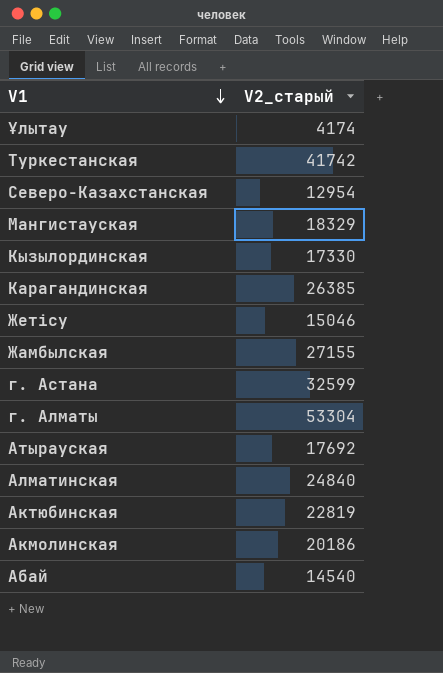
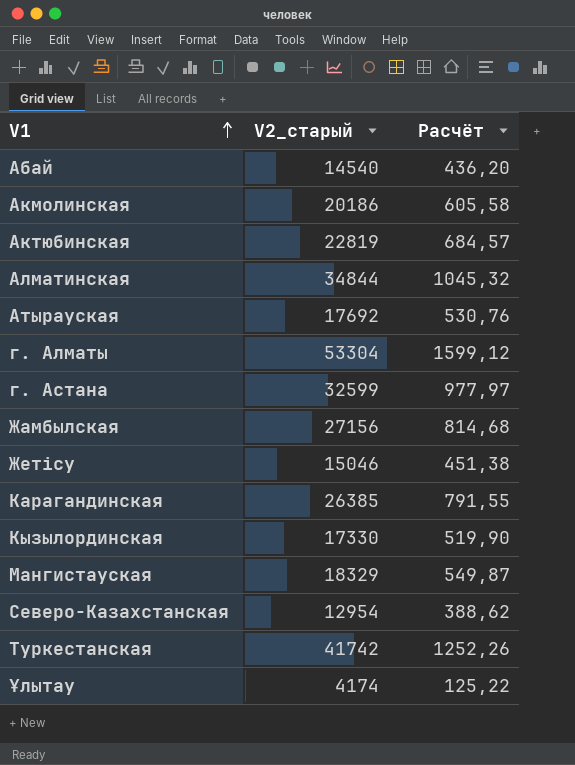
row order: V1 descending -> V1 ascending
column Расчёт | formula: none -> [V2_старый] * 0,03
Алматинская | V2_старый: 24840 -> 34844
Жамбылская | V2_старый: 27155 -> 27156

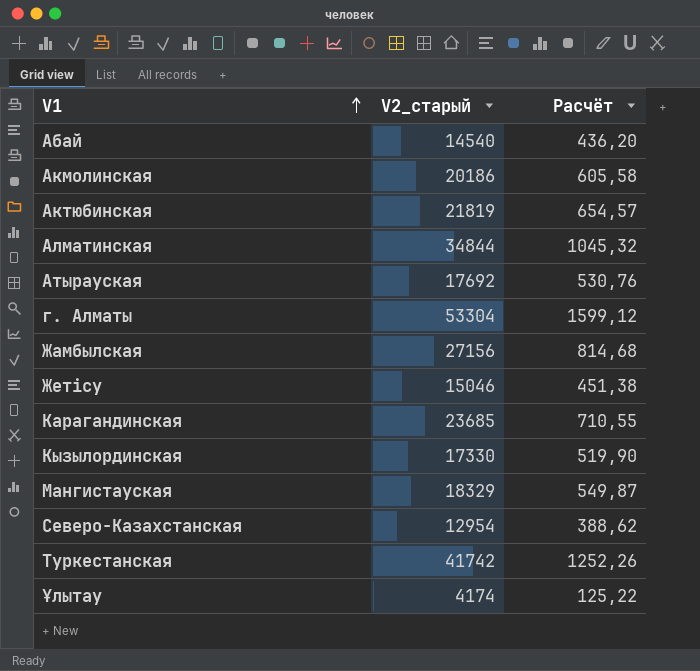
row г. Астана: 32599 | 977,97 -> none
Актюбинская | V2_старый: 22819 -> 21819
Актюбинская | Расчёт: 684,57 -> 654,57
Карагандинская | V2_старый: 26385 -> 23685
Карагандинская | Расчёт: 791,55 -> 710,55

